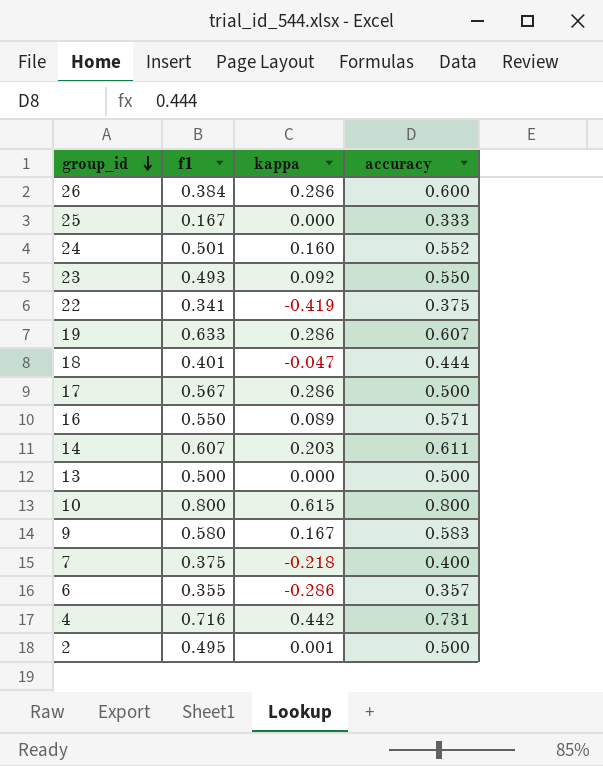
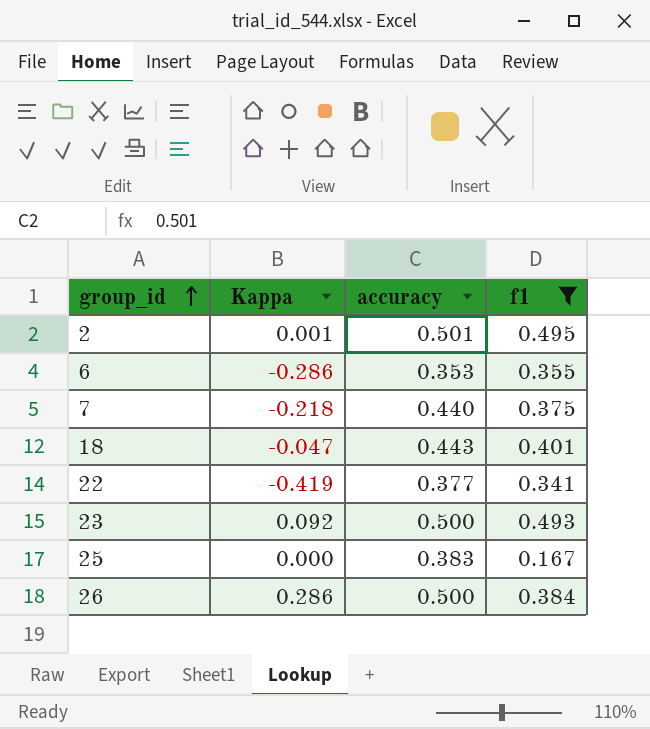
filter: none -> f1 <= 0.495
row order: group_id descending -> group_id ascending
column name: kappa -> Kappa
column f1 | position: 2 -> 4
2 | accuracy: 0.500 -> 0.501
6 | accuracy: 0.357 -> 0.353
7 | accuracy: 0.400 -> 0.440
18 | accuracy: 0.444 -> 0.443
22 | accuracy: 0.375 -> 0.377
23 | accuracy: 0.550 -> 0.500
25 | accuracy: 0.333 -> 0.383
26 | accuracy: 0.600 -> 0.500

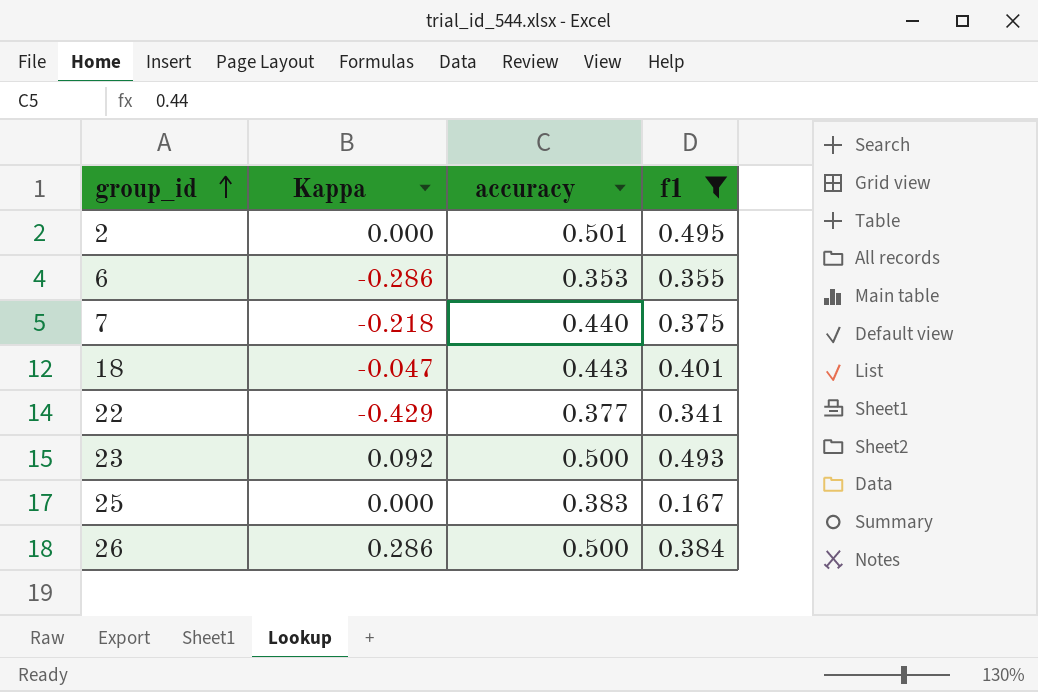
2 | Kappa: 0.001 -> 0.000
22 | Kappa: -0.419 -> -0.429

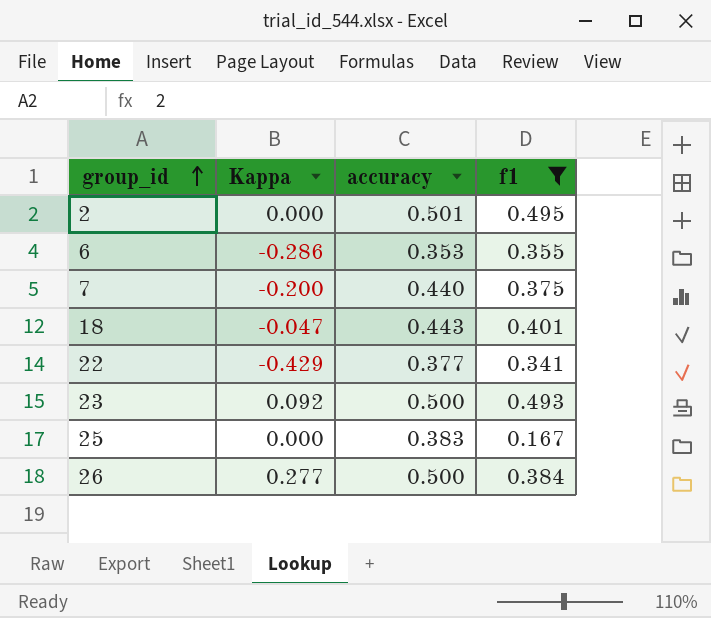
7 | Kappa: -0.218 -> -0.200
26 | Kappa: 0.286 -> 0.277

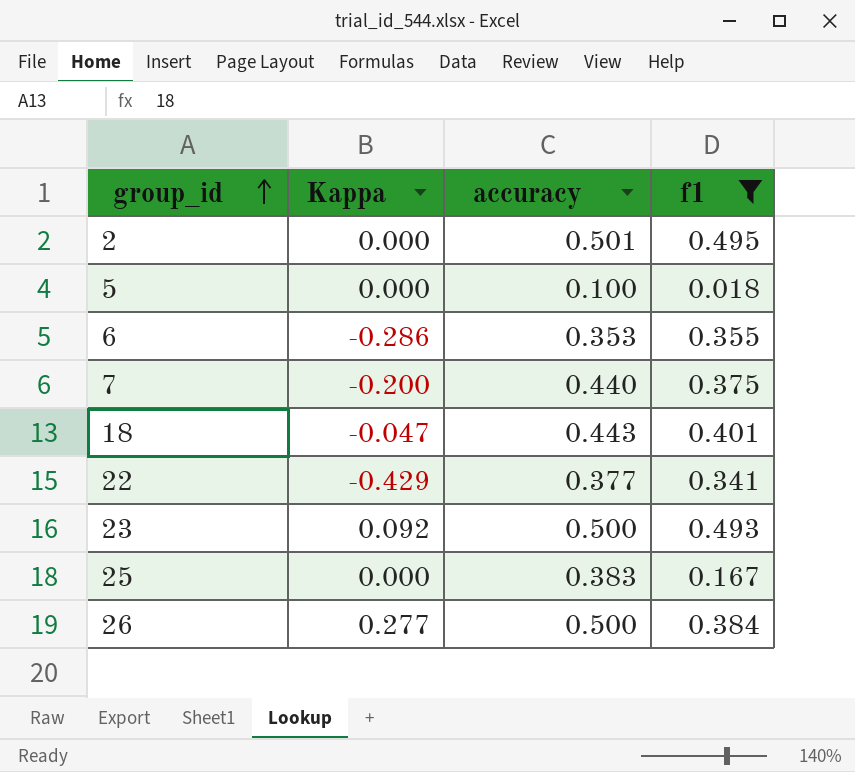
row 5: none -> 0.000 | 0.100 | 0.018

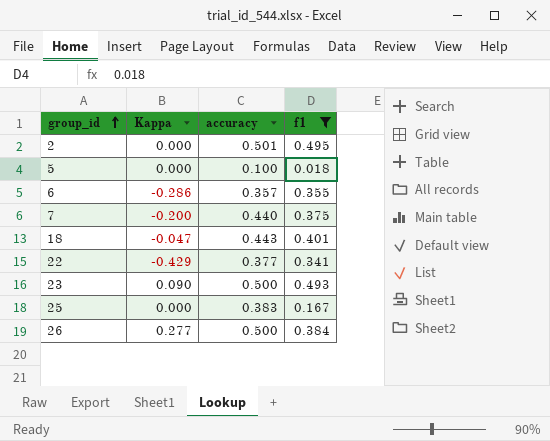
6 | accuracy: 0.353 -> 0.357
23 | Kappa: 0.092 -> 0.090

